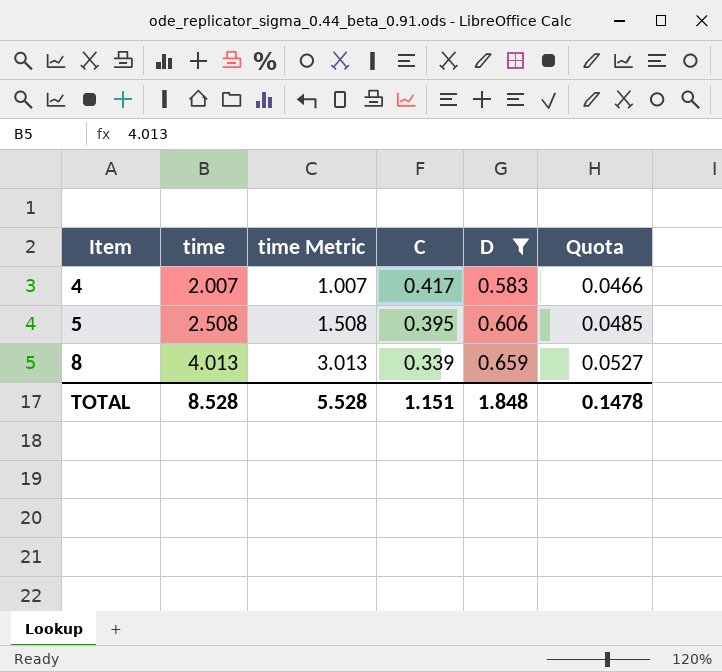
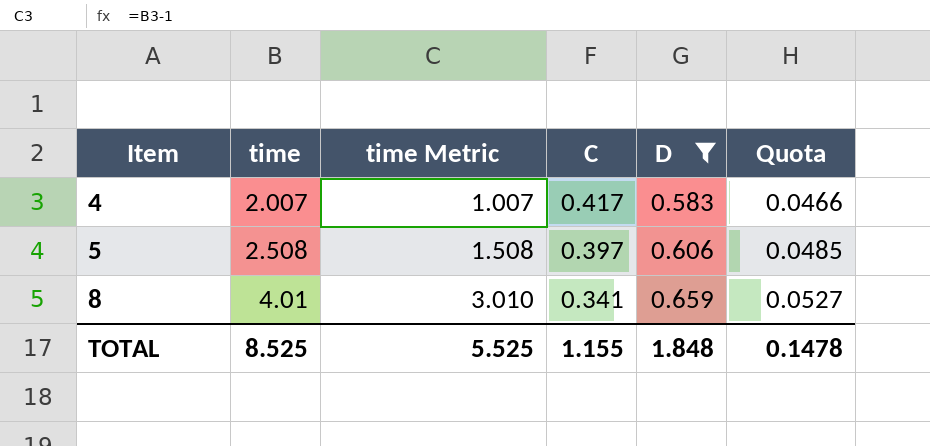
5 | C: 0.395 -> 0.397
8 | time: 4.013 -> 4.01
8 | time Metric: 3.013 -> 3.010
8 | C: 0.339 -> 0.341
TOTAL | time: 8.528 -> 8.525
TOTAL | time Metric: 5.528 -> 5.525
TOTAL | C: 1.151 -> 1.155

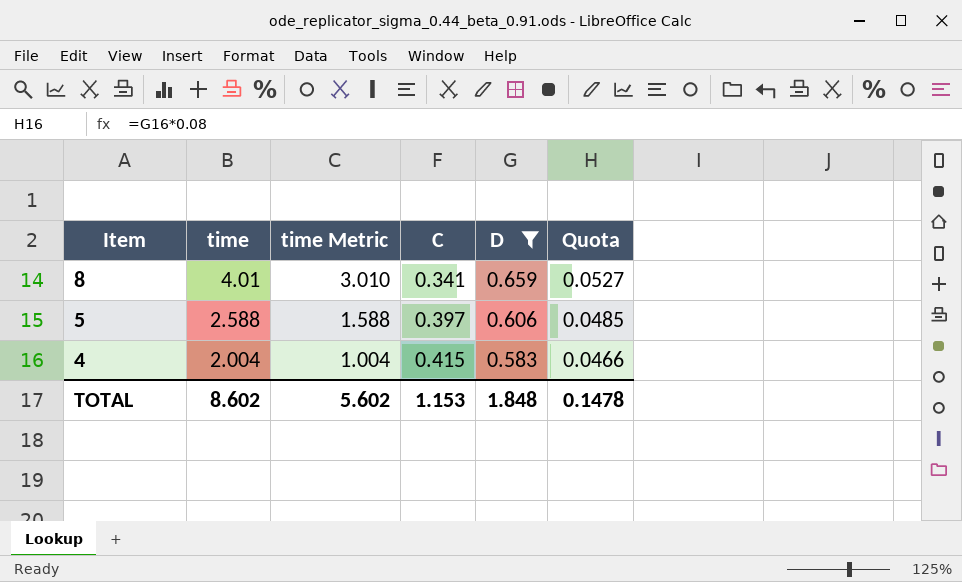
row order: Item ascending -> Item descending
5 | time: 2.508 -> 2.588
5 | time Metric: 1.508 -> 1.588
4 | time: 2.007 -> 2.004
4 | time Metric: 1.007 -> 1.004
4 | C: 0.417 -> 0.415
TOTAL | time: 8.525 -> 8.602
TOTAL | time Metric: 5.525 -> 5.602
TOTAL | C: 1.155 -> 1.153

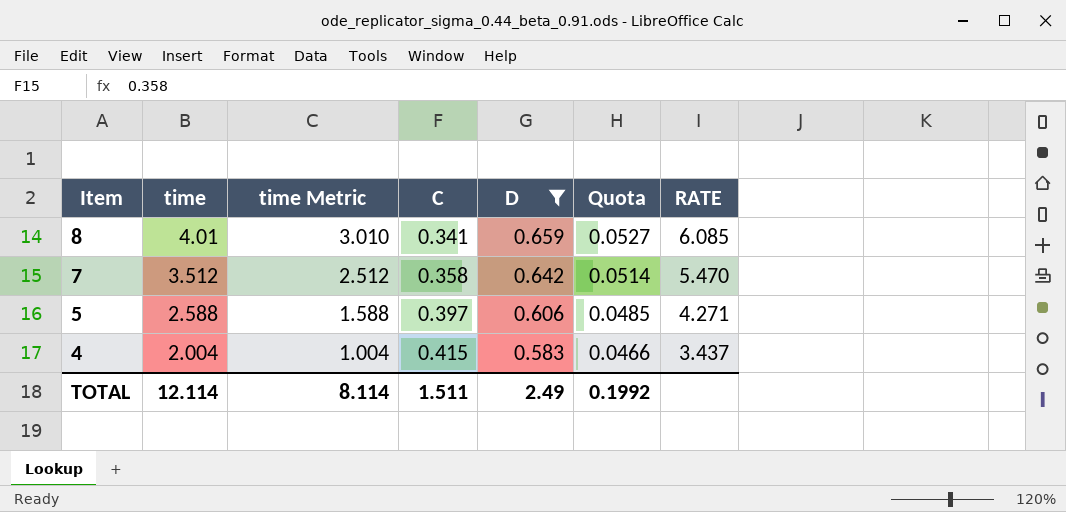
column RATE | formula: none -> [time] / [D]
row 7: none -> 3.512 | 2.512 | 0.358 | 0.642 | 0.0514 | 5.470
TOTAL | time: 8.602 -> 12.114
TOTAL | time Metric: 5.602 -> 8.114
TOTAL | C: 1.153 -> 1.511
TOTAL | D: 1.848 -> 2.49
TOTAL | Quota: 0.1478 -> 0.1992

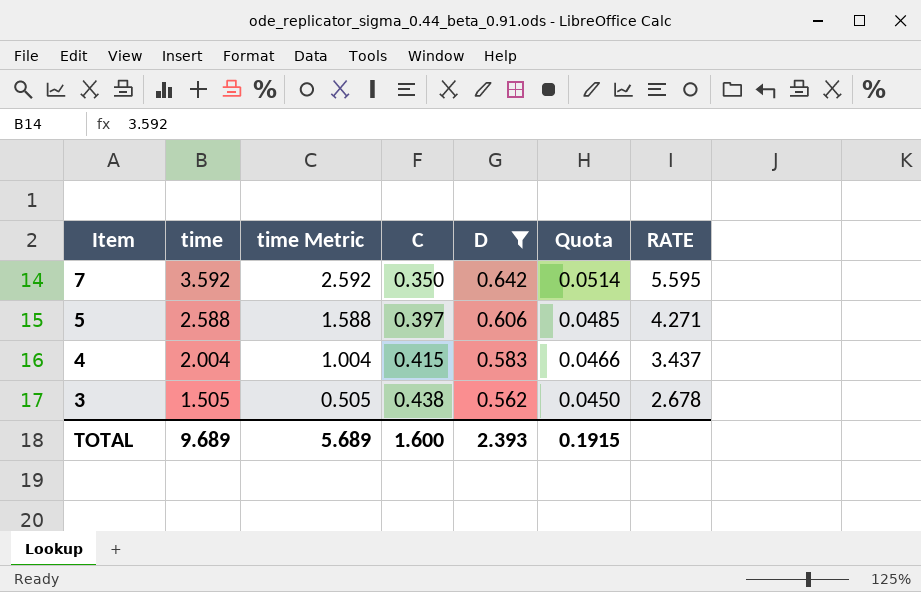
row 8: 4.01 | 3.010 | 0.341 | 0.659 | 0.0527 | 6.085 -> none
7 | time: 3.512 -> 3.592
7 | time Metric: 2.512 -> 2.592
7 | C: 0.358 -> 0.350
7 | RATE: 5.470 -> 5.595
row 3: none -> 1.505 | 0.505 | 0.438 | 0.562 | 0.0450 | 2.678
TOTAL | time: 12.114 -> 9.689
TOTAL | time Metric: 8.114 -> 5.689
TOTAL | C: 1.511 -> 1.600
TOTAL | D: 2.49 -> 2.393
TOTAL | Quota: 0.1992 -> 0.1915

